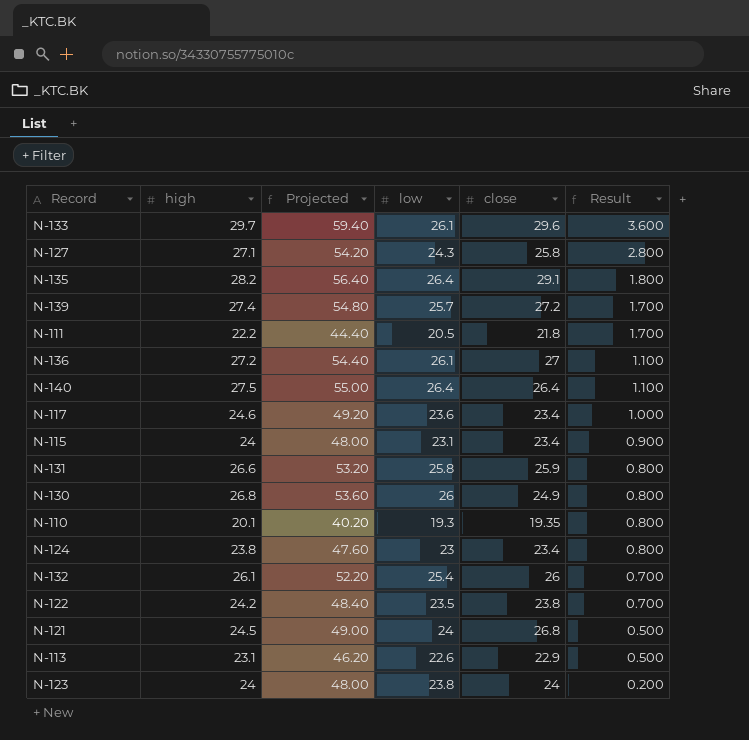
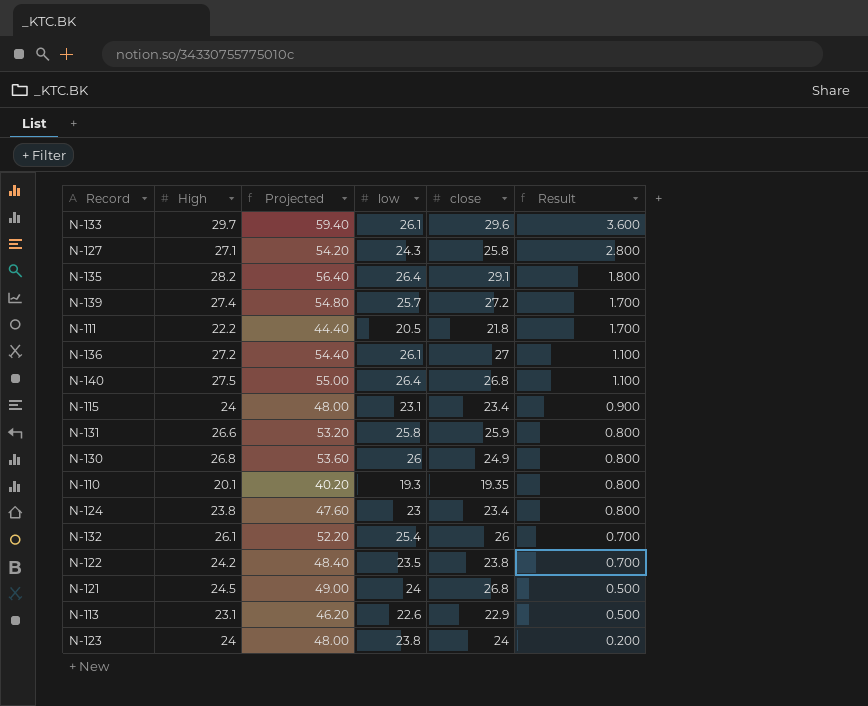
column name: high -> High
row N-117: 24.6 | 49.20 | 23.6 | 23.4 | 1.000 -> none
N-140 | close: 26.4 -> 26.8

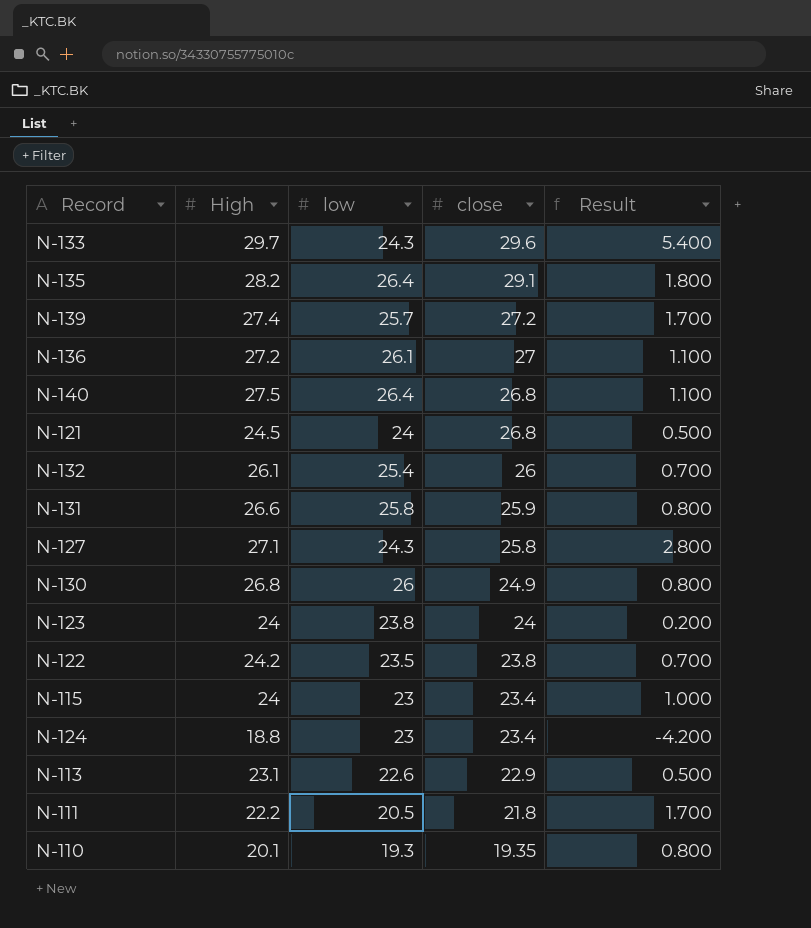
row order: Result descending -> close descending
column Projected | formula: [High] * 2 -> none
N-133 | low: 26.1 -> 24.3
N-133 | Result: 3.600 -> 5.400
N-115 | low: 23.1 -> 23
N-115 | Result: 0.900 -> 1.000
N-124 | High: 23.8 -> 18.8
N-124 | Result: 0.800 -> -4.200

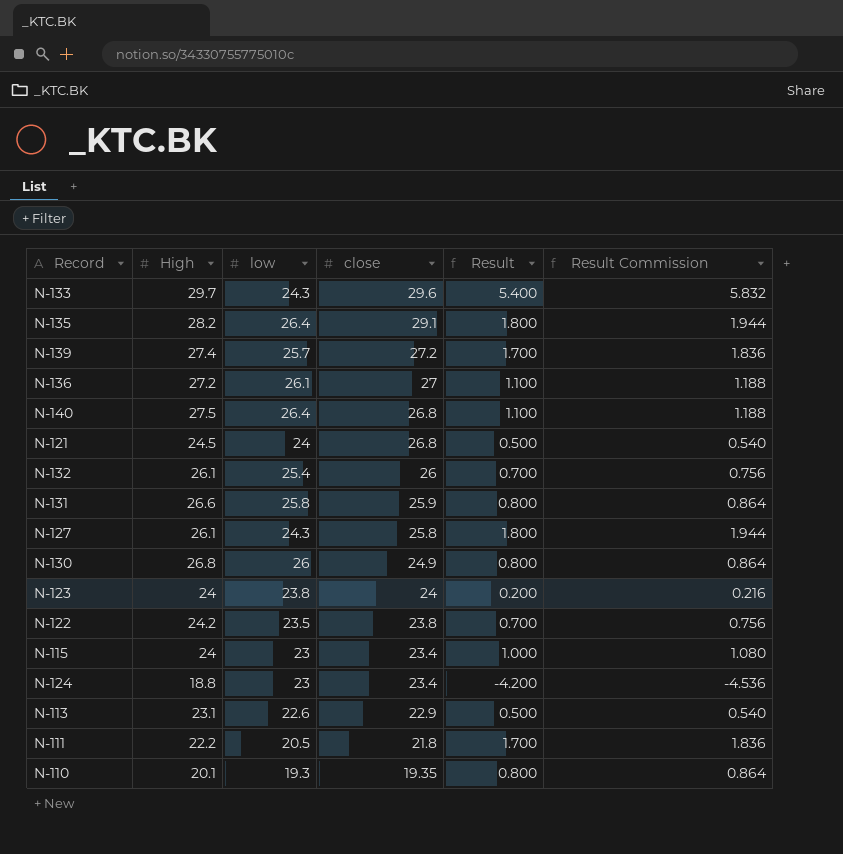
column Result Commission | formula: none -> [Result] * 1.08
N-127 | High: 27.1 -> 26.1
N-127 | Result: 2.800 -> 1.800

